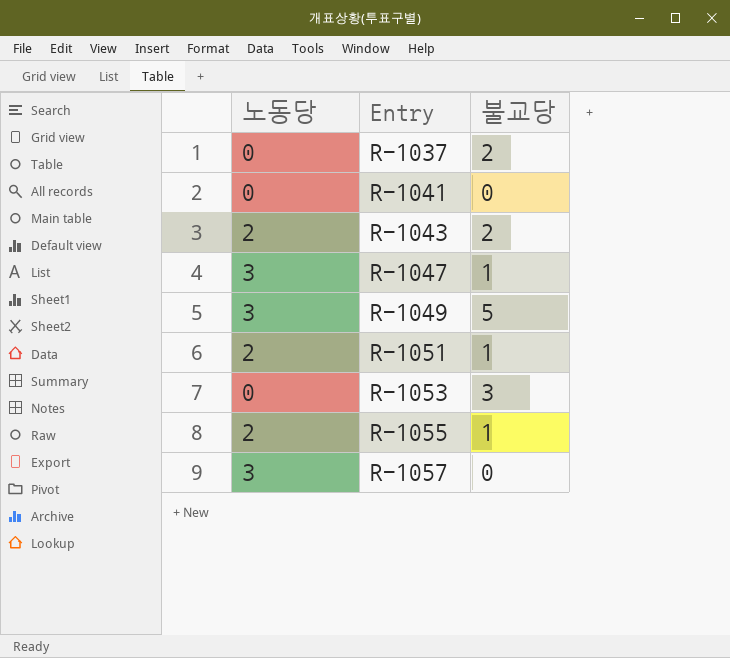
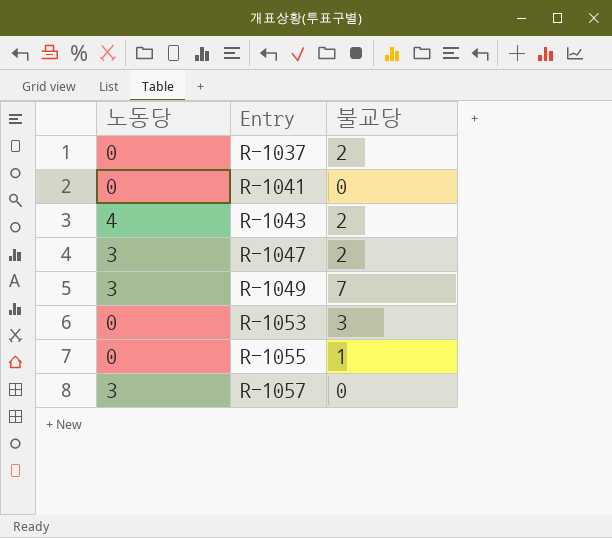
row R-1051: 2 | 1 -> none
R-1043 | 노동당: 2 -> 4
R-1047 | 불교당: 1 -> 2
R-1049 | 불교당: 5 -> 7
R-1055 | 노동당: 2 -> 0

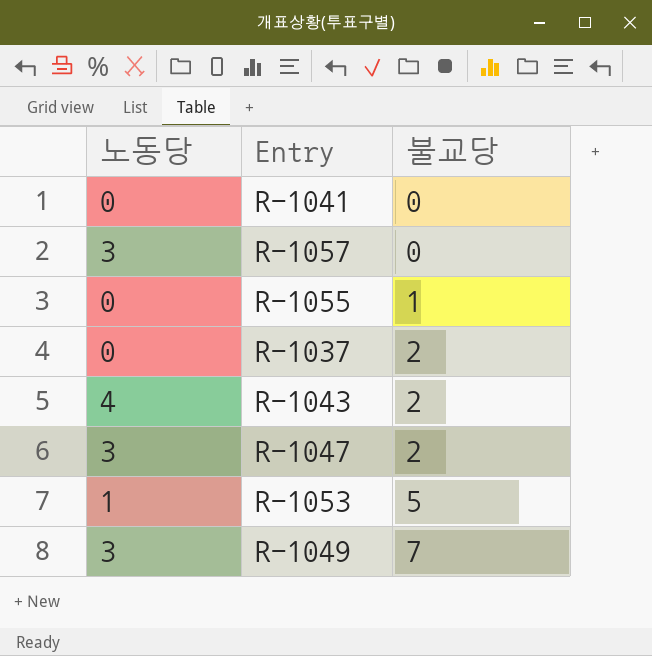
row order: Entry ascending -> 불교당 ascending
R-1053 | 노동당: 0 -> 1
R-1053 | 불교당: 3 -> 5

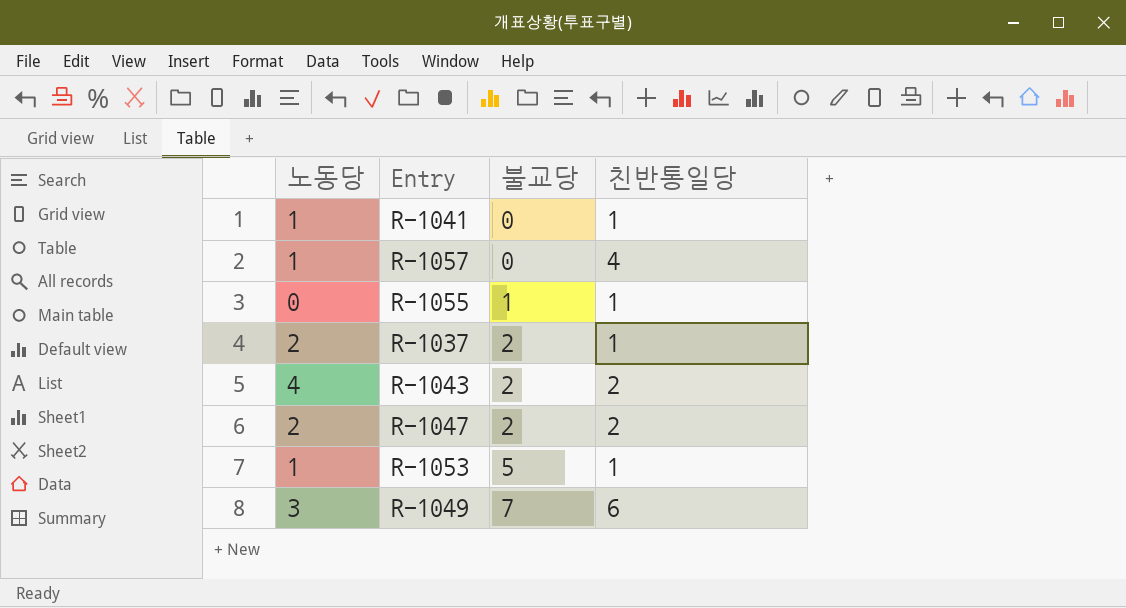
column 친반통일당 | position: none -> 4
R-1041 | 노동당: 0 -> 1
R-1057 | 노동당: 3 -> 1
R-1037 | 노동당: 0 -> 2
R-1047 | 노동당: 3 -> 2

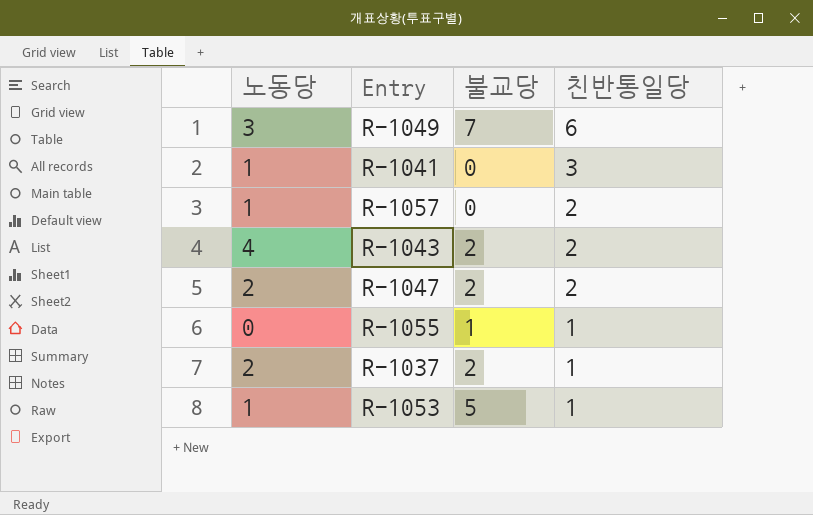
row order: 불교당 ascending -> 친반통일당 descending
R-1041 | 친반통일당: 1 -> 3
R-1057 | 친반통일당: 4 -> 2

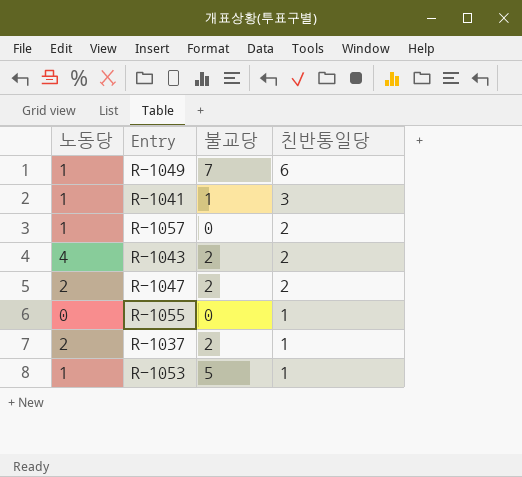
R-1049 | 노동당: 3 -> 1
R-1041 | 불교당: 0 -> 1
R-1055 | 불교당: 1 -> 0

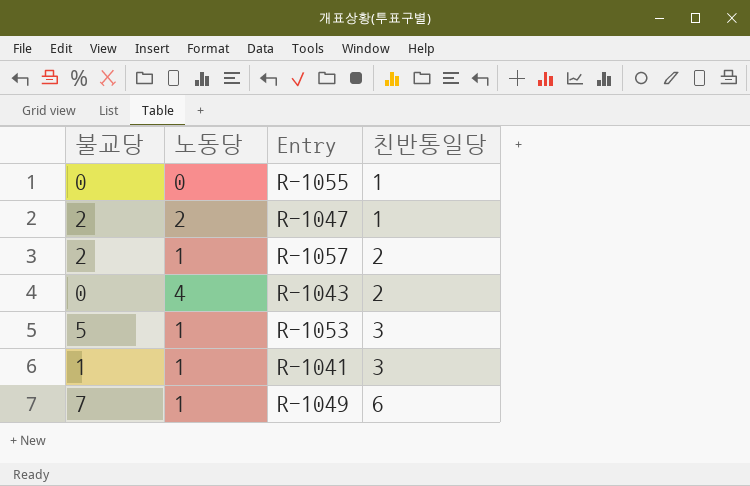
row order: 친반통일당 descending -> 친반통일당 ascending
column 불교당 | position: 3 -> 1
row R-1037: 2 | 2 | 1 -> none
R-1047 | 친반통일당: 2 -> 1
R-1057 | 불교당: 0 -> 2
R-1043 | 불교당: 2 -> 0
R-1053 | 친반통일당: 1 -> 3

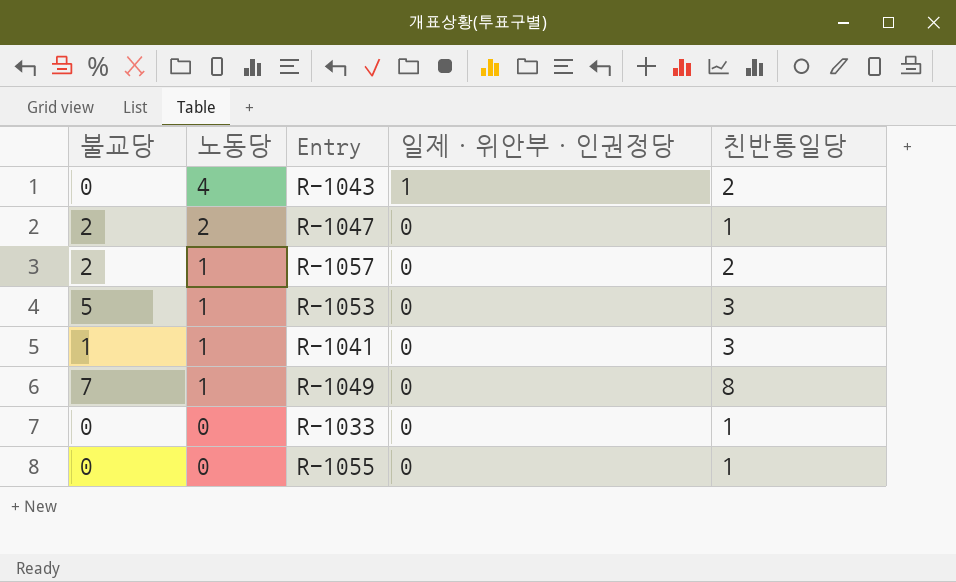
row order: 친반통일당 ascending -> 노동당 descending
column 일제·위안부·인권정당 | position: none -> 4
R-1049 | 친반통일당: 6 -> 8
row R-1033: none -> 0 | 0 | 0 | 1

